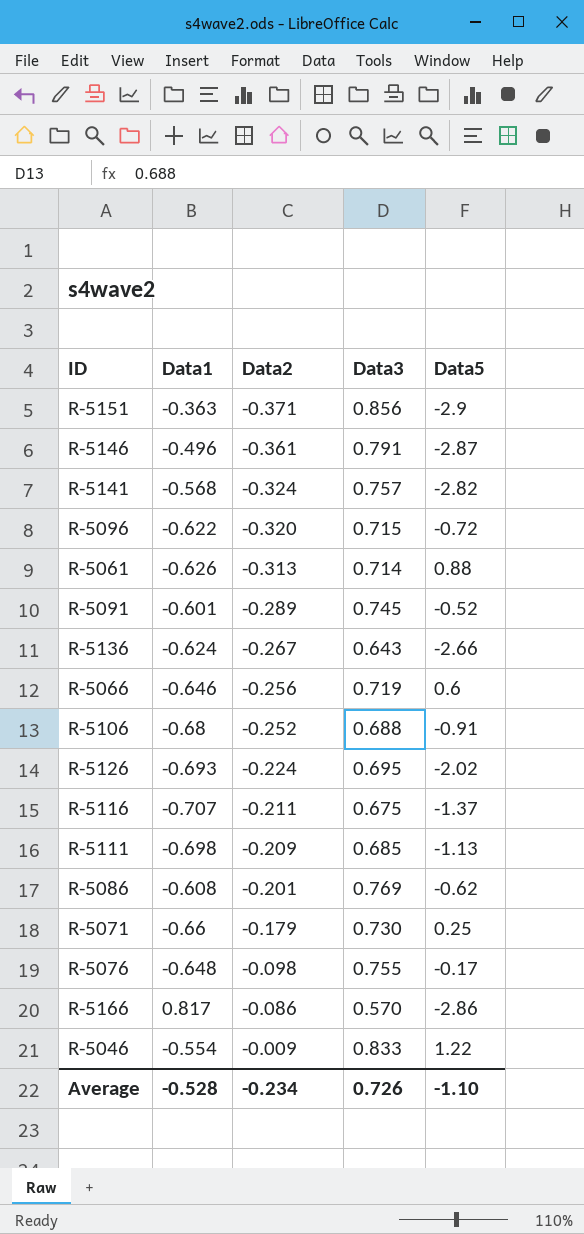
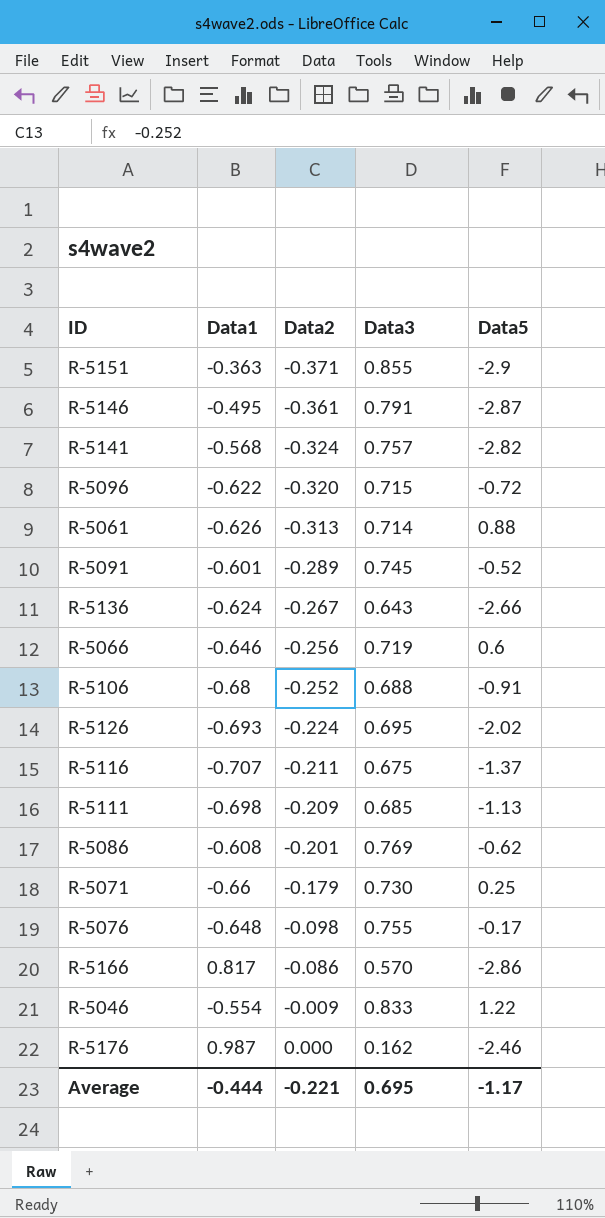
R-5151 | Data3: 0.856 -> 0.855
R-5146 | Data1: -0.496 -> -0.495
row R-5176: none -> 0.987 | 0.000 | 0.162 | -2.46
Average | Data1: -0.528 -> -0.444
Average | Data2: -0.234 -> -0.221
Average | Data3: 0.726 -> 0.695
Average | Data5: -1.10 -> -1.17

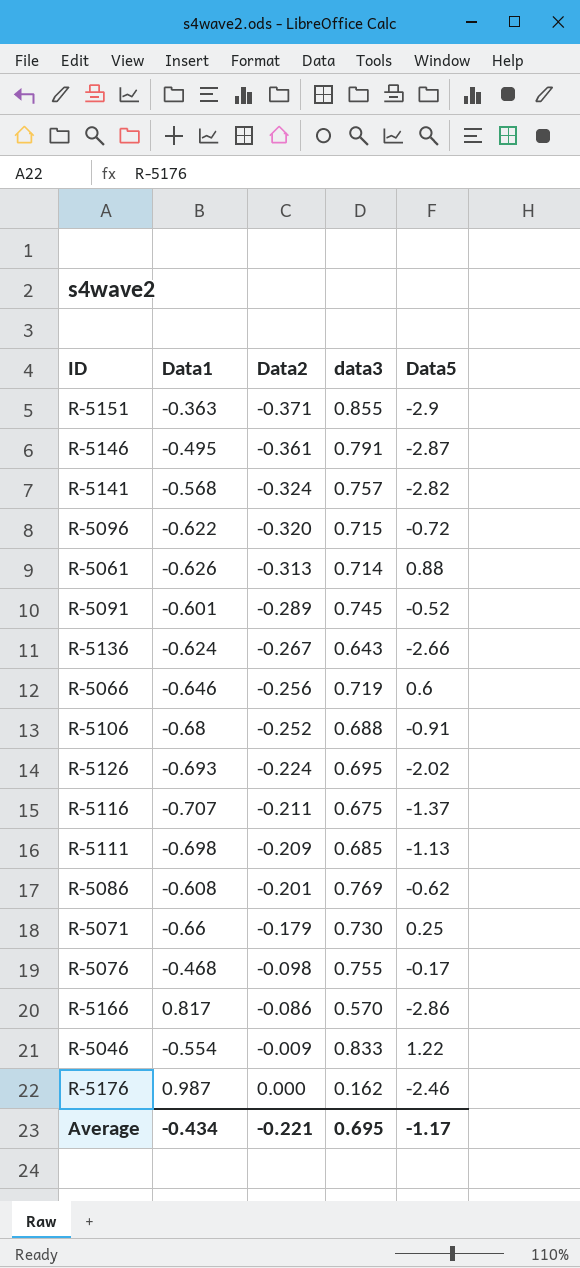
column name: Data3 -> data3
R-5076 | Data1: -0.648 -> -0.468
Average | Data1: -0.444 -> -0.434

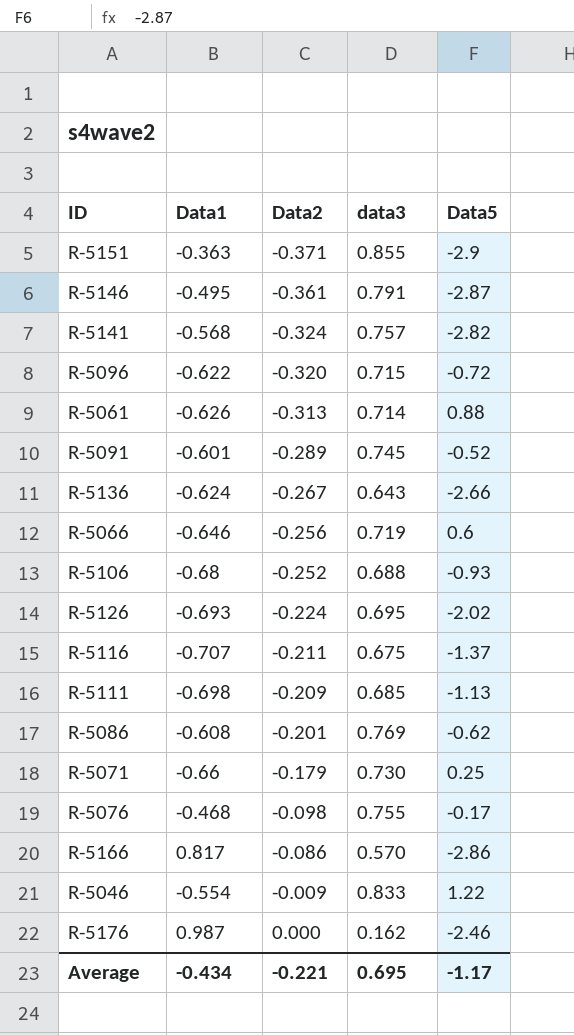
R-5106 | Data5: -0.91 -> -0.93

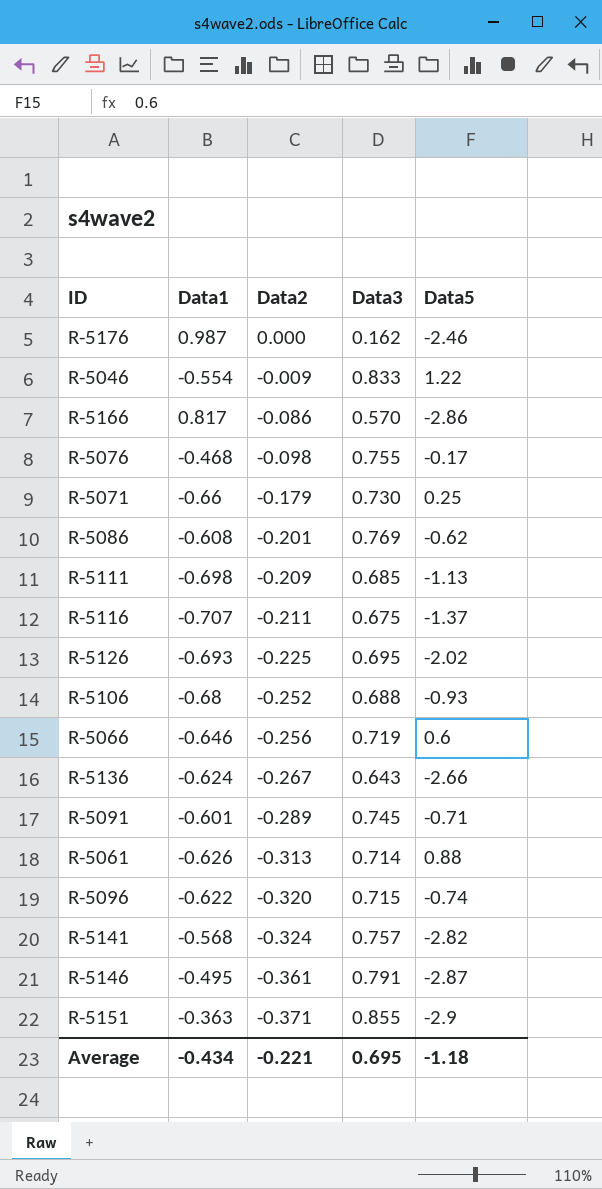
row order: Data2 ascending -> Data2 descending
column name: data3 -> Data3
R-5126 | Data2: -0.224 -> -0.225
R-5091 | Data5: -0.52 -> -0.71
R-5096 | Data5: -0.72 -> -0.74
Average | Data5: -1.17 -> -1.18

